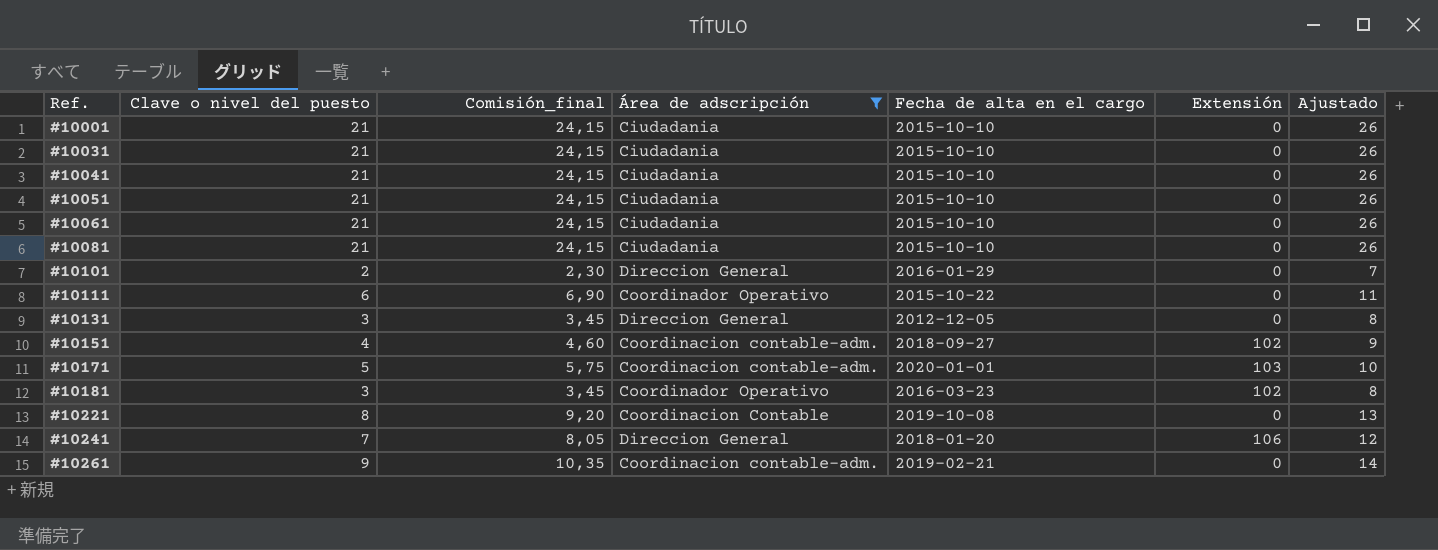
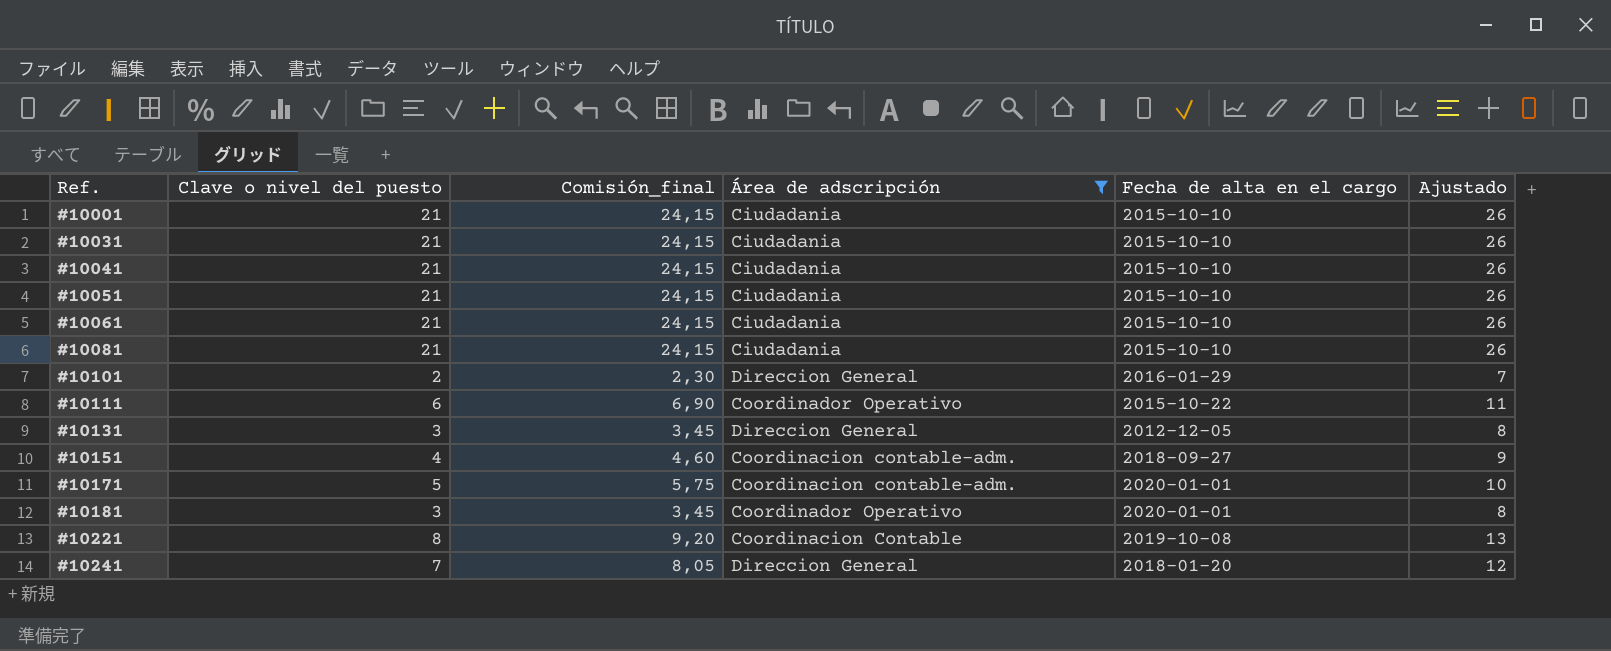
column Extensión | position: 6 -> none
row #10261: 9 | 10,35 | Coordinacion contable-adm. | 2019-02-21 | 0 | 14 -> none
#10181 | Fecha de alta en el cargo: 2016-03-23 -> 2020-01-01

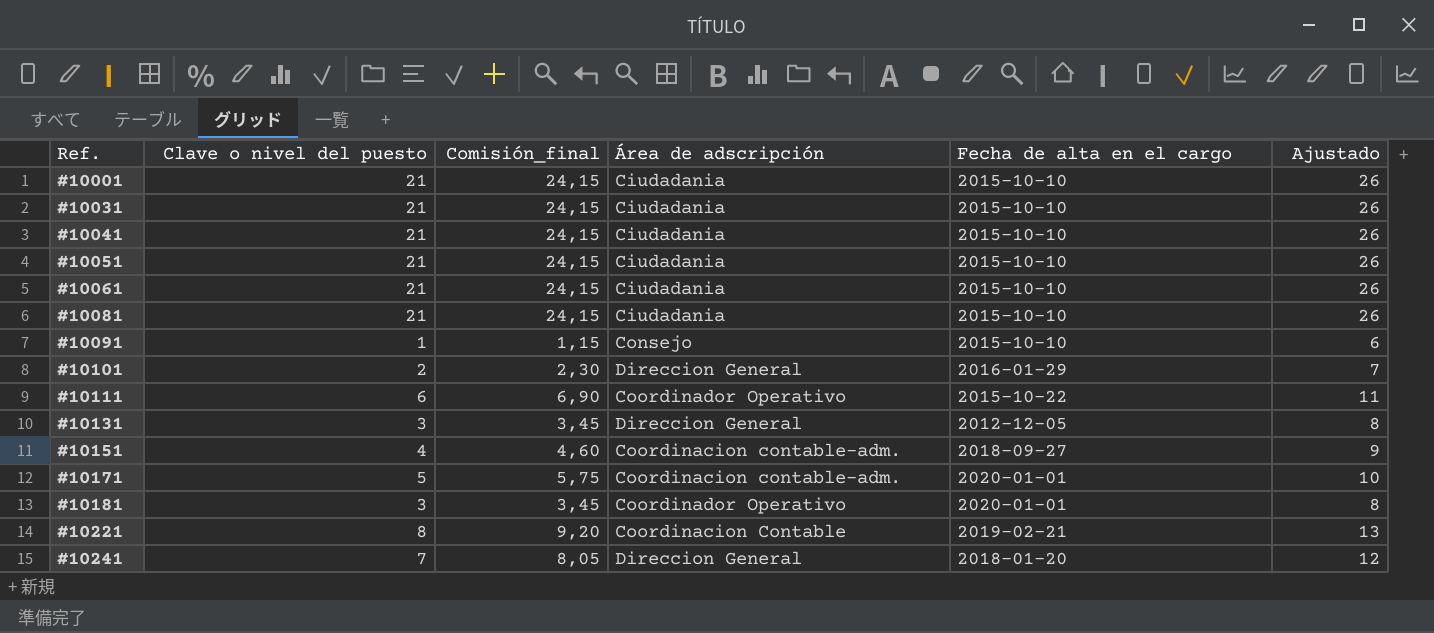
filter: Área de adscripción != Consejo -> none
#10221 | Fecha de alta en el cargo: 2019-10-08 -> 2019-02-21

